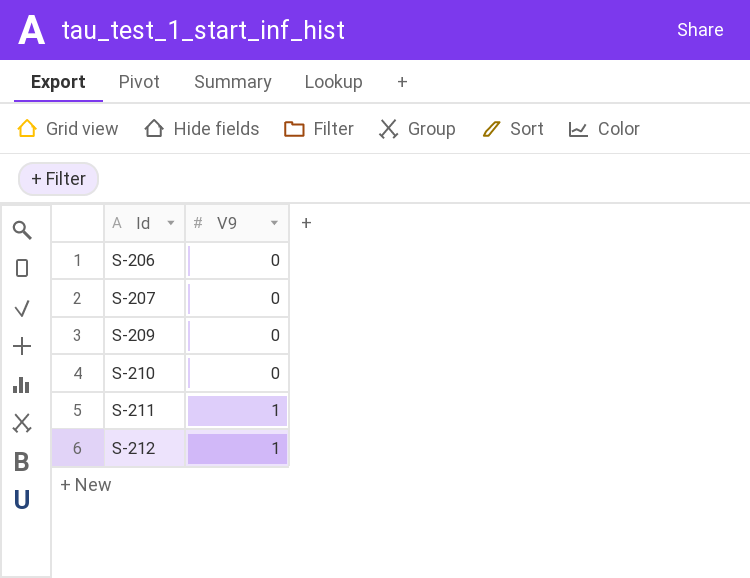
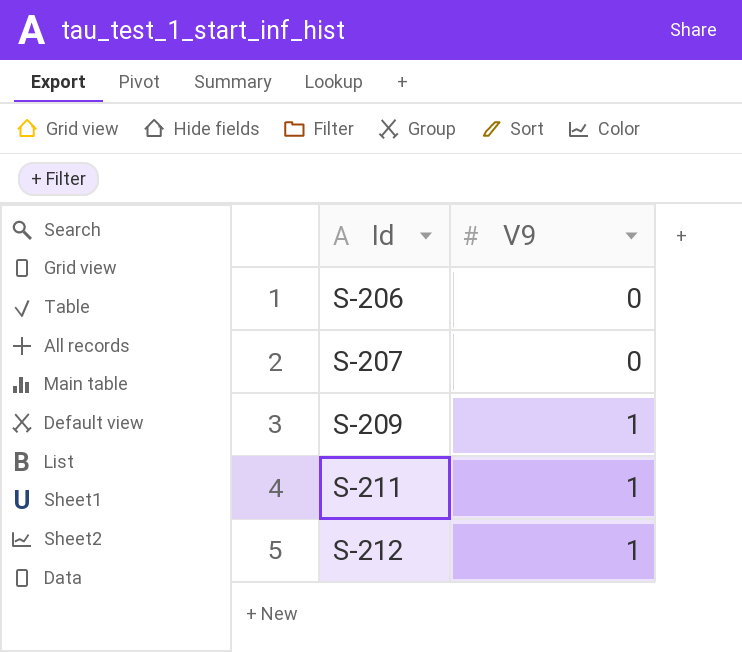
row S-210: 0 -> none
S-209 | V9: 0 -> 1

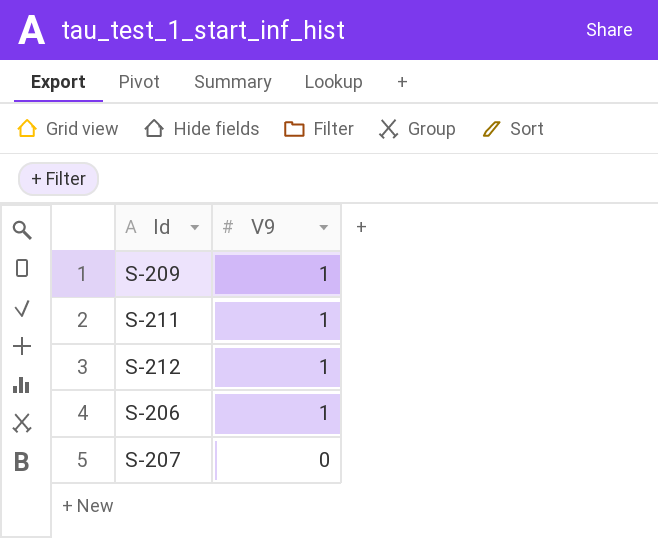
row order: Id ascending -> V9 descending
S-206 | V9: 0 -> 1

